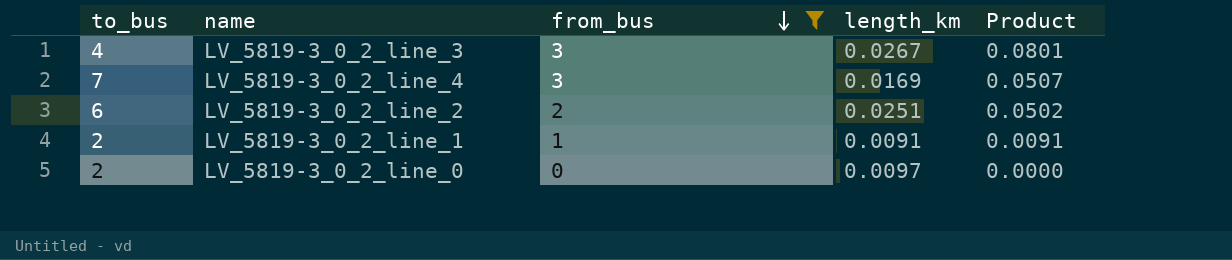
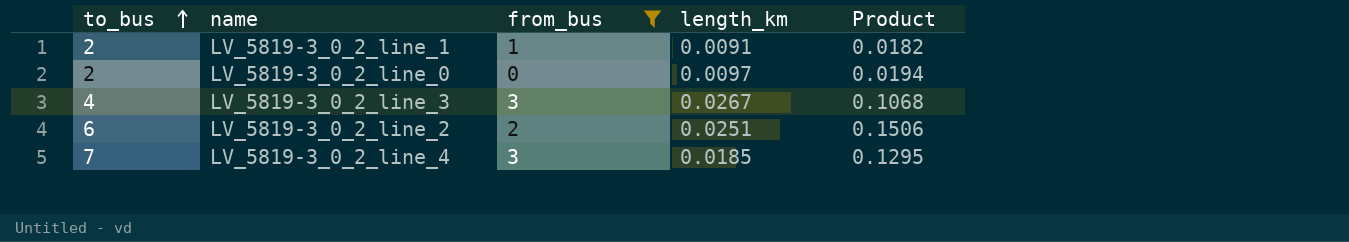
row order: from_bus descending -> to_bus ascending
column Product | formula: [from_bus] * [length_km] -> [to_bus] * [length_km]
LV_5819-3_0_2_line_4 | length_km: 0.0169 -> 0.0185

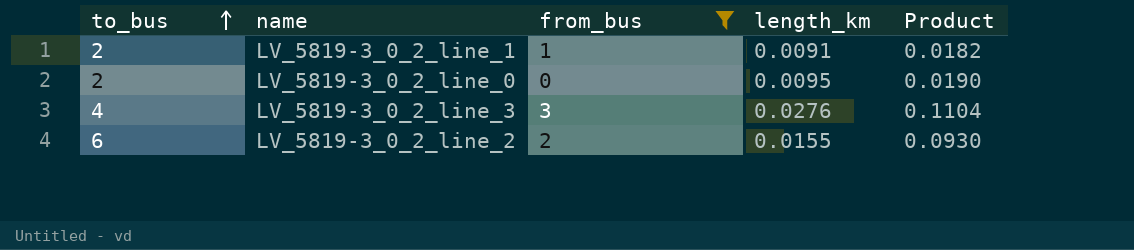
row LV_5819-3_0_2_line_4: 7 | 3 | 0.0185 | 0.1295 -> none
LV_5819-3_0_2_line_0 | length_km: 0.0097 -> 0.0095
LV_5819-3_0_2_line_0 | Product: 0.0194 -> 0.0190
LV_5819-3_0_2_line_3 | length_km: 0.0267 -> 0.0276
LV_5819-3_0_2_line_3 | Product: 0.1068 -> 0.1104
LV_5819-3_0_2_line_2 | length_km: 0.0251 -> 0.0155
LV_5819-3_0_2_line_2 | Product: 0.1506 -> 0.0930

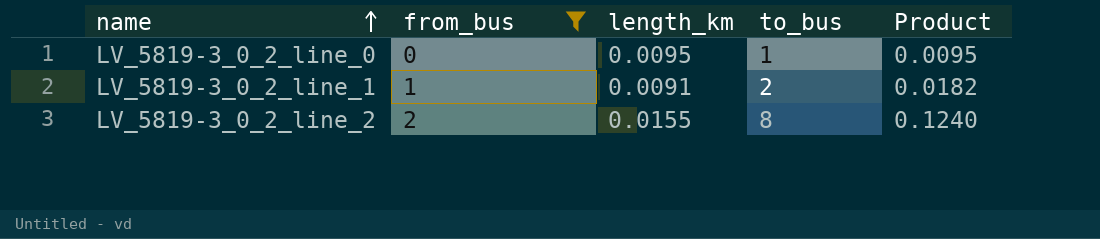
row order: to_bus ascending -> name ascending
column to_bus | position: 1 -> 4
row LV_5819-3_0_2_line_3: 4 | 3 | 0.0276 | 0.1104 -> none
LV_5819-3_0_2_line_0 | to_bus: 2 -> 1
LV_5819-3_0_2_line_0 | Product: 0.0190 -> 0.0095
LV_5819-3_0_2_line_2 | to_bus: 6 -> 8
LV_5819-3_0_2_line_2 | Product: 0.0930 -> 0.1240

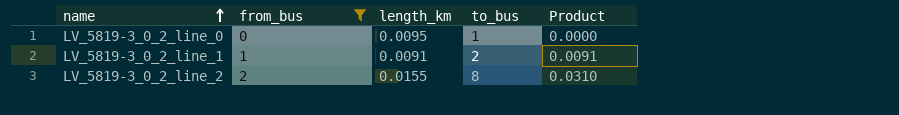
column Product | formula: [length_km] * [to_bus] -> [from_bus] * [length_km]

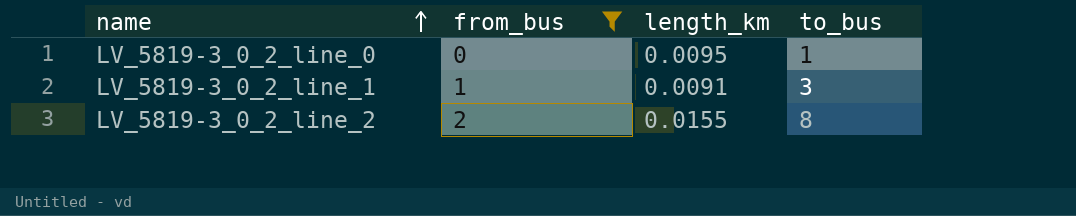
column Product | formula: [from_bus] * [length_km] -> none
LV_5819-3_0_2_line_1 | to_bus: 2 -> 3

